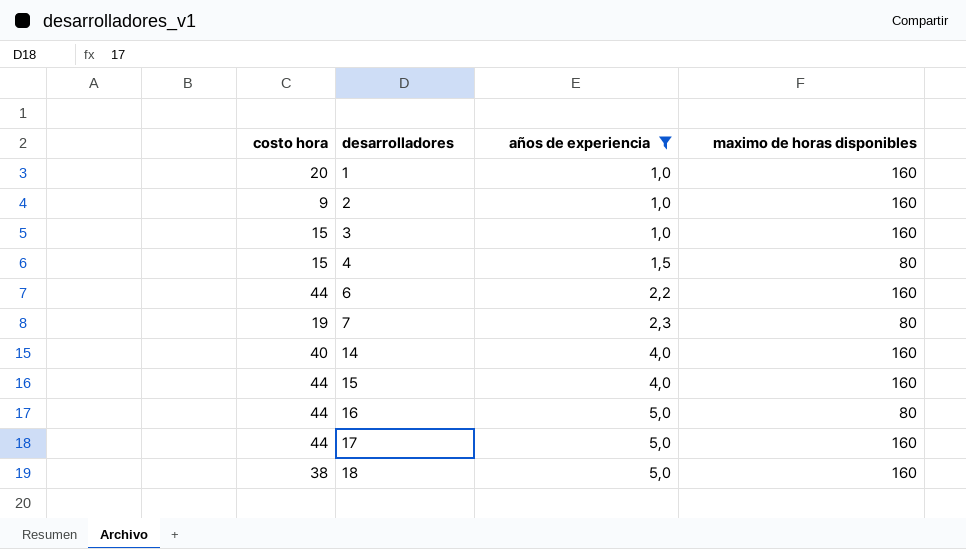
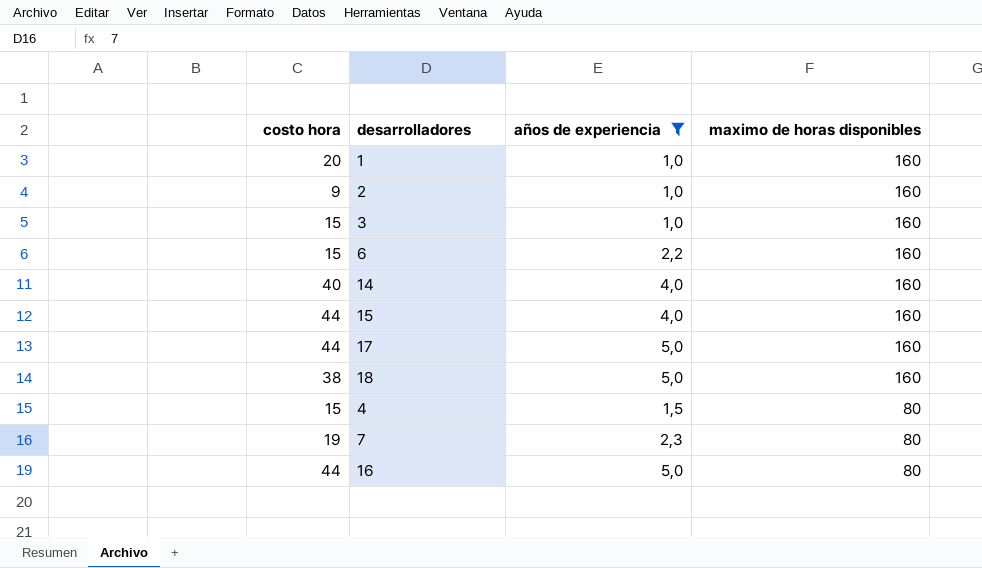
row order: desarrolladores ascending -> maximo de horas disponibles descending
6 | costo hora: 44 -> 15

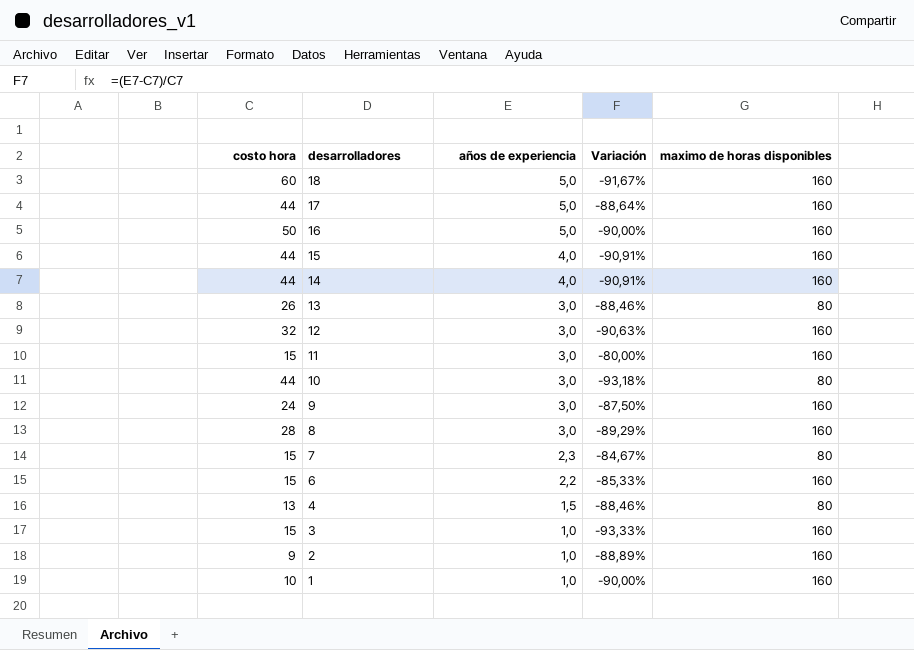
filter: años de experiencia != 3,0 -> none
row order: maximo de horas disponibles descending -> desarrolladores descending
column Variación | formula: none -> ([años de experiencia] - [costo hora]) / [costo hora]
18 | costo hora: 38 -> 60
16 | costo hora: 44 -> 50
16 | maximo de horas disponibles: 80 -> 160
14 | costo hora: 40 -> 44
7 | costo hora: 19 -> 15
4 | costo hora: 15 -> 13
1 | costo hora: 20 -> 10

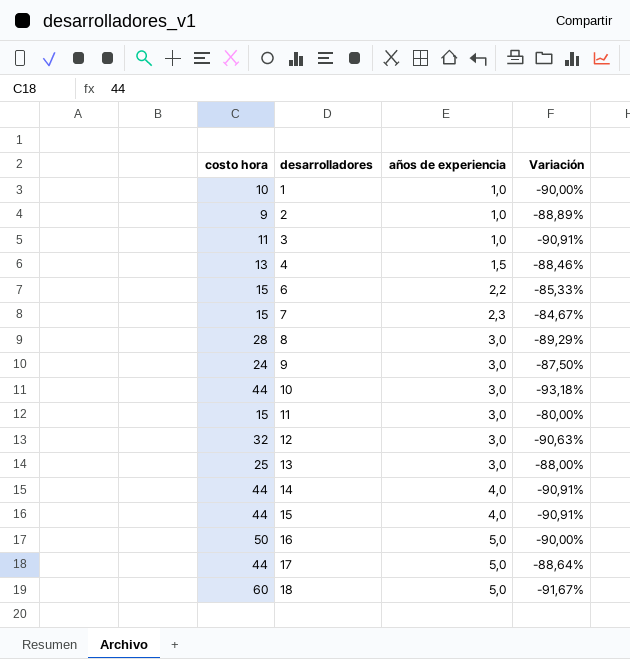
row order: desarrolladores descending -> desarrolladores ascending
column maximo de horas disponibles | position: 5 -> none
3 | costo hora: 15 -> 11
3 | Variación: -93,33% -> -90,91%
13 | costo hora: 26 -> 25
13 | Variación: -88,46% -> -88,00%

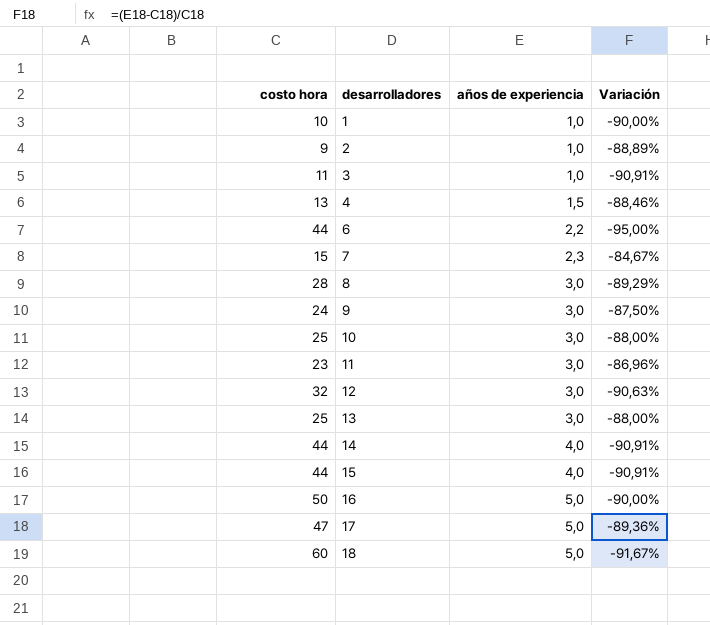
6 | costo hora: 15 -> 44
6 | Variación: -85,33% -> -95,00%
10 | costo hora: 44 -> 25
10 | Variación: -93,18% -> -88,00%
11 | costo hora: 15 -> 23
11 | Variación: -80,00% -> -86,96%
17 | costo hora: 44 -> 47
17 | Variación: -88,64% -> -89,36%

